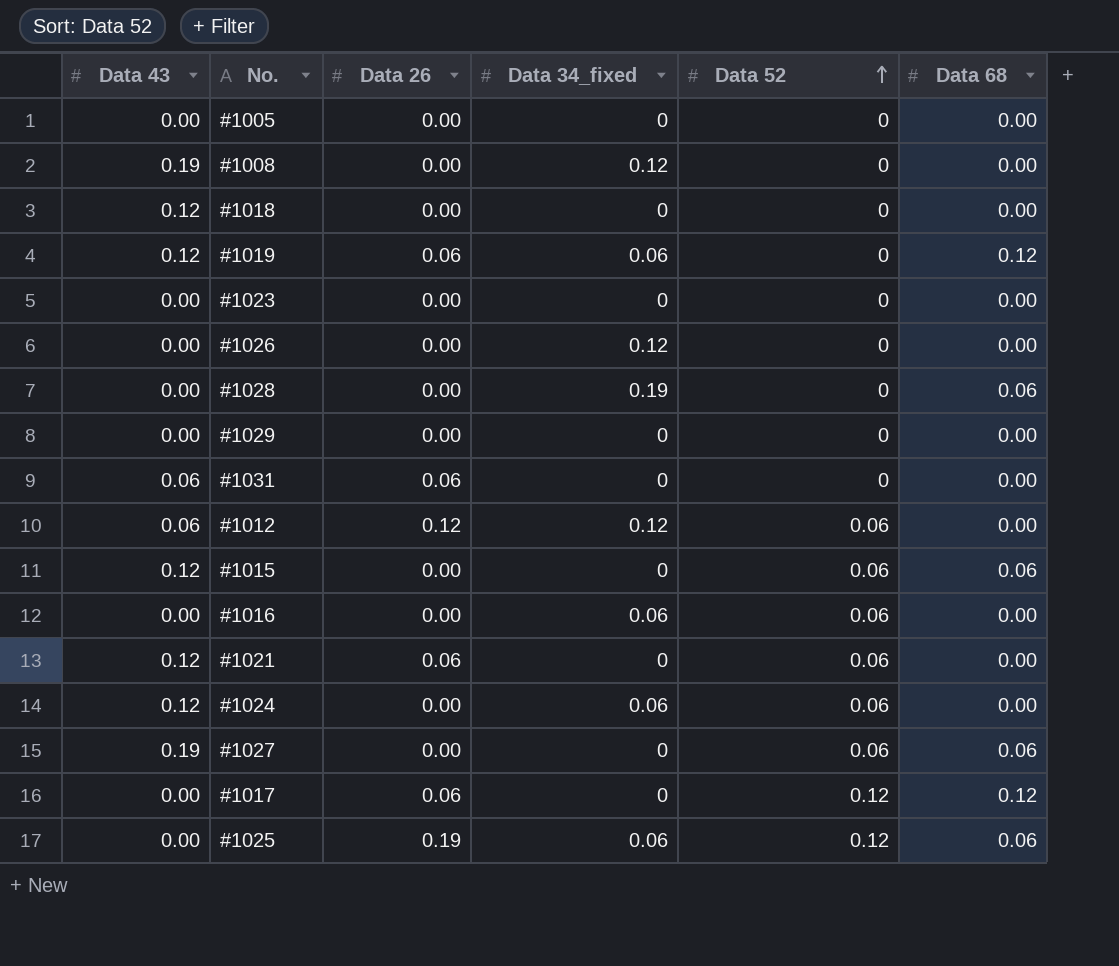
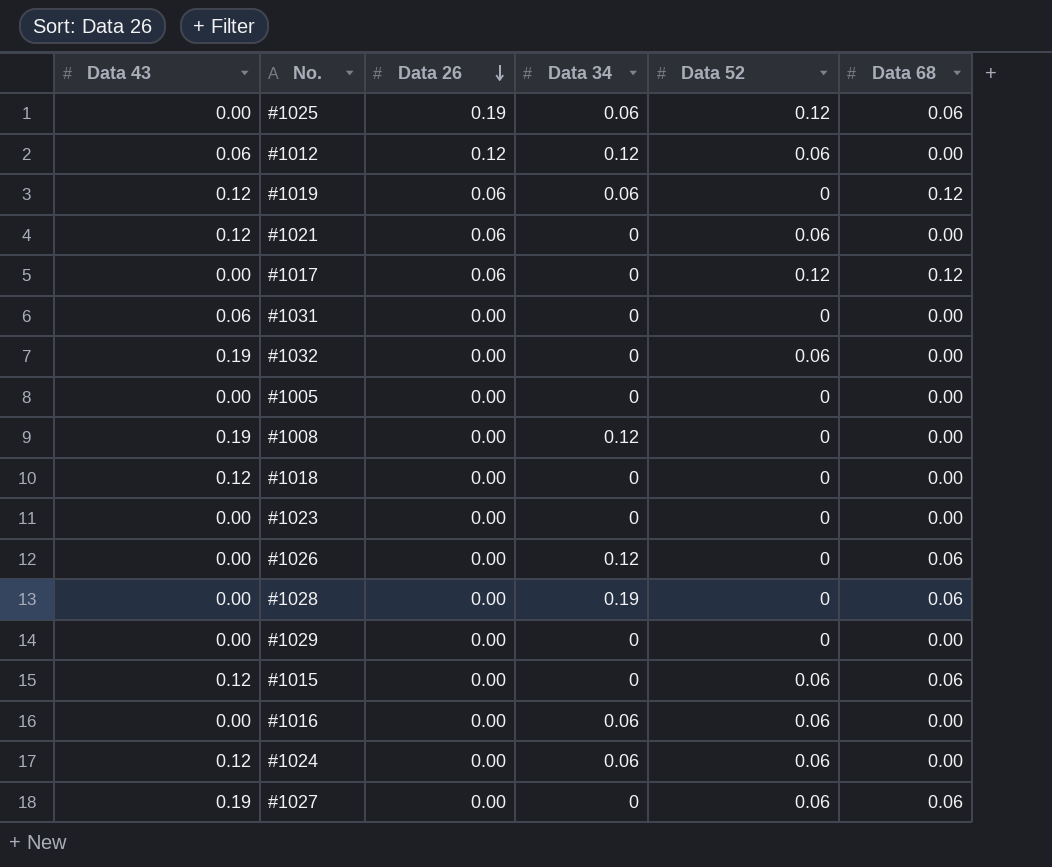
row order: Data 52 ascending -> Data 26 descending
column name: Data 34_fixed -> Data 34
#1031 | Data 26: 0.06 -> 0.00
row #1032: none -> 0.19 | 0.00 | 0 | 0.06 | 0.00
#1026 | Data 68: 0.00 -> 0.06

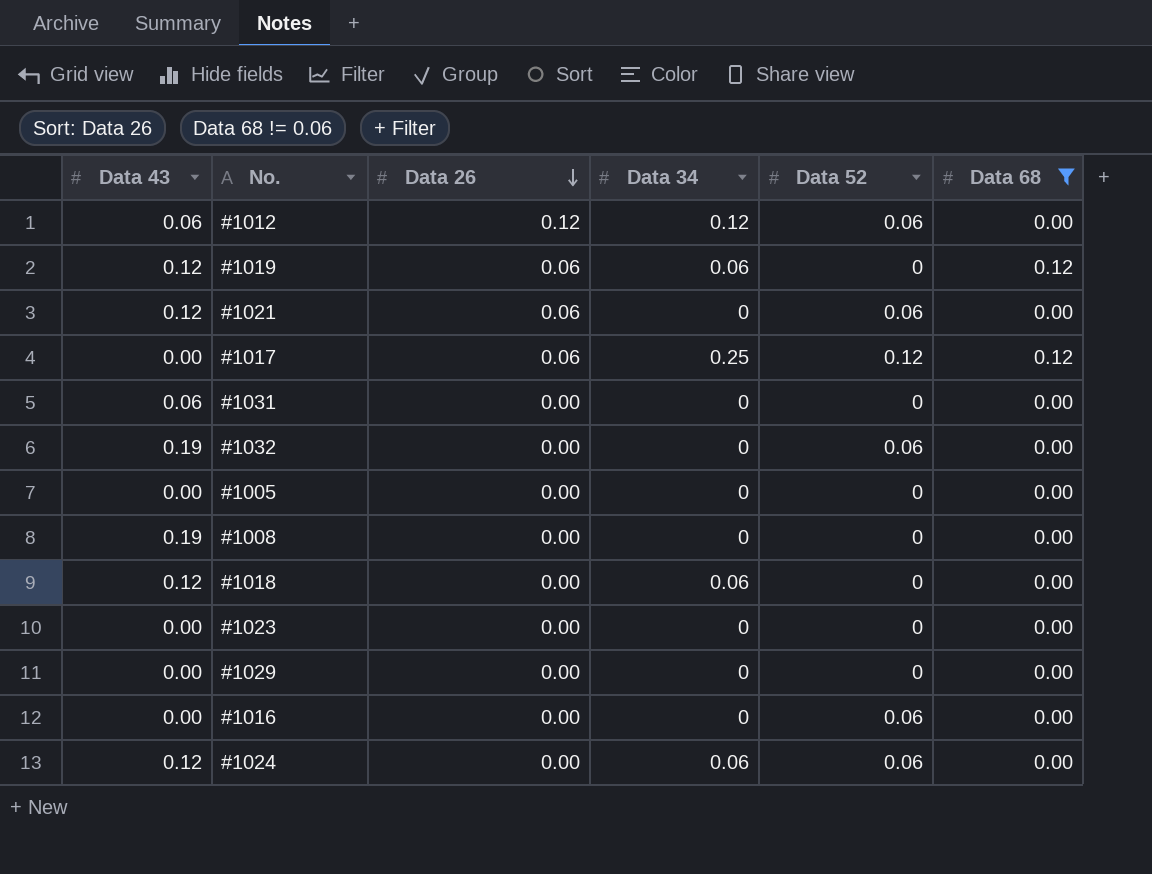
filter: none -> Data 68 != 0.06
#1017 | Data 34: 0 -> 0.25
#1008 | Data 34: 0.12 -> 0
#1018 | Data 34: 0 -> 0.06
#1016 | Data 34: 0.06 -> 0

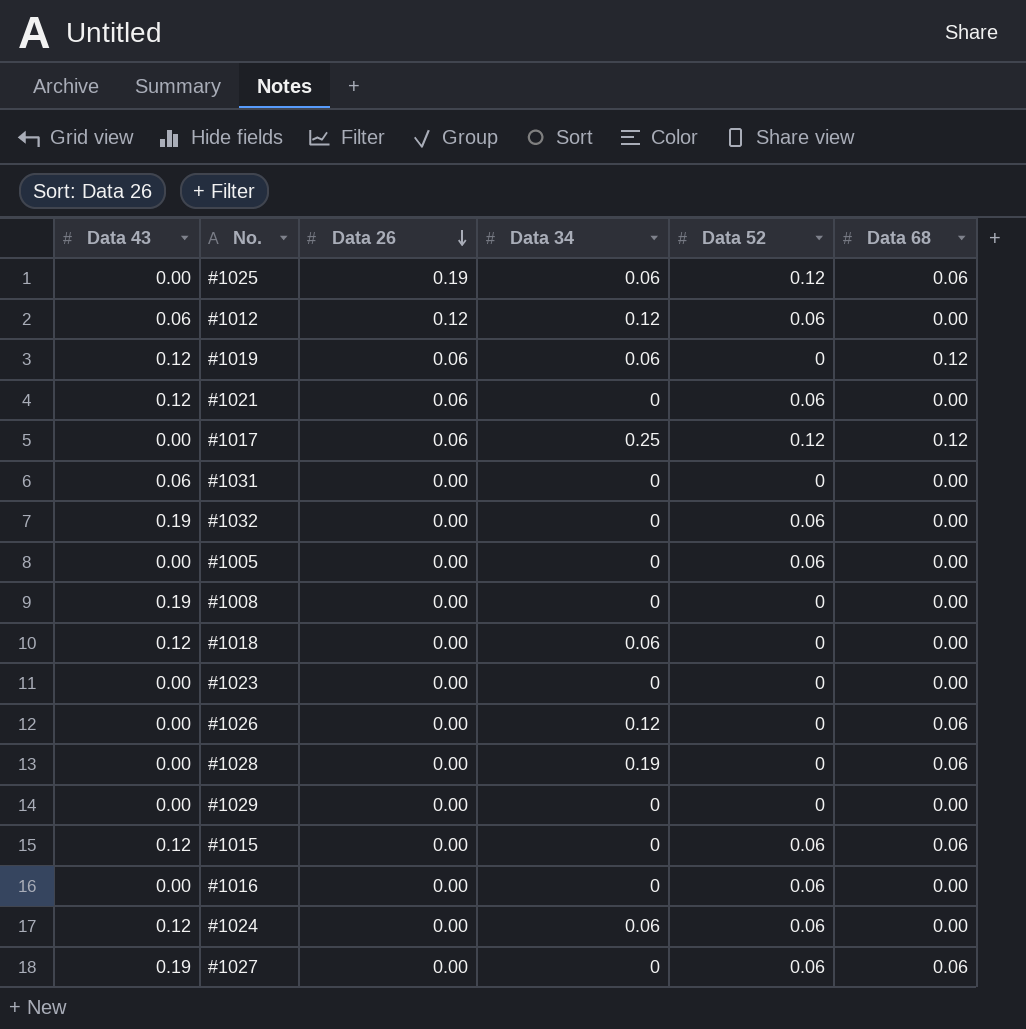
filter: Data 68 != 0.06 -> none
#1005 | Data 52: 0 -> 0.06

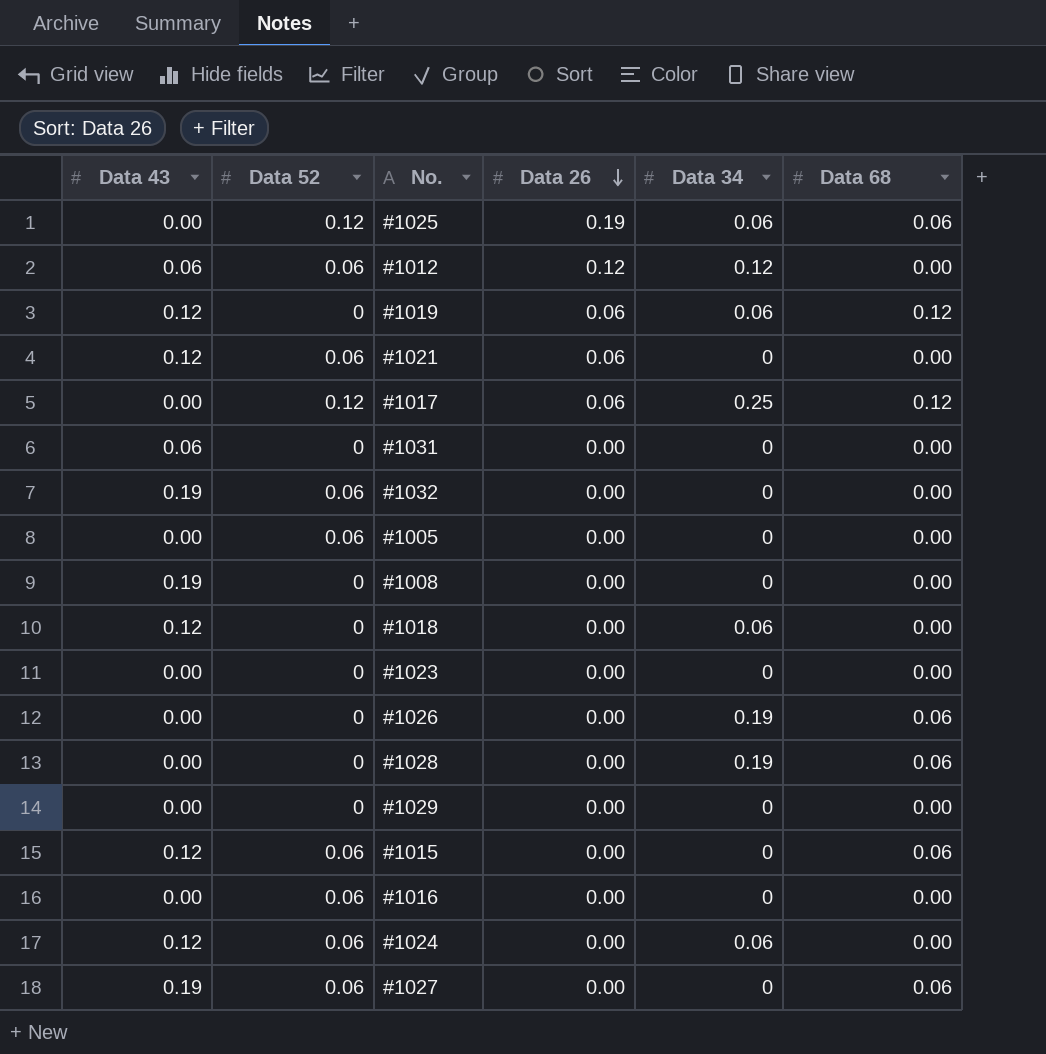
column Data 52 | position: 5 -> 2
#1026 | Data 34: 0.12 -> 0.19

